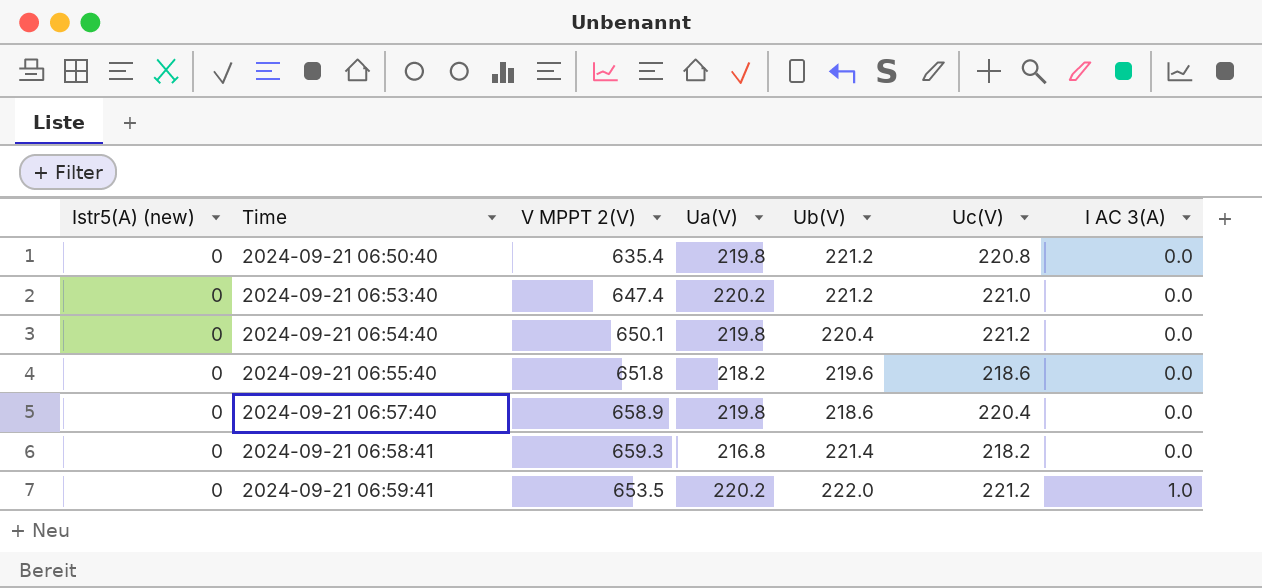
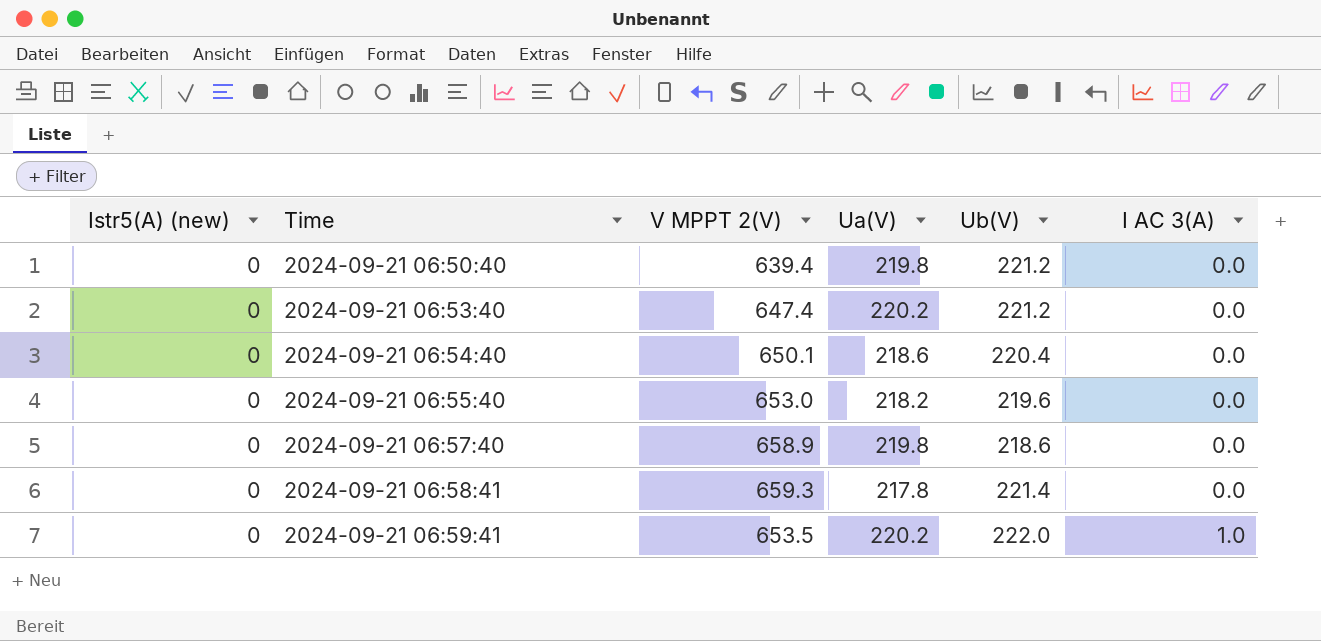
column Uc(V) | position: 6 -> none
2024-09-21 06:50:40 | V MPPT 2(V): 635.4 -> 639.4
2024-09-21 06:54:40 | Ua(V): 219.8 -> 218.6
2024-09-21 06:55:40 | V MPPT 2(V): 651.8 -> 653.0
2024-09-21 06:58:41 | Ua(V): 216.8 -> 217.8

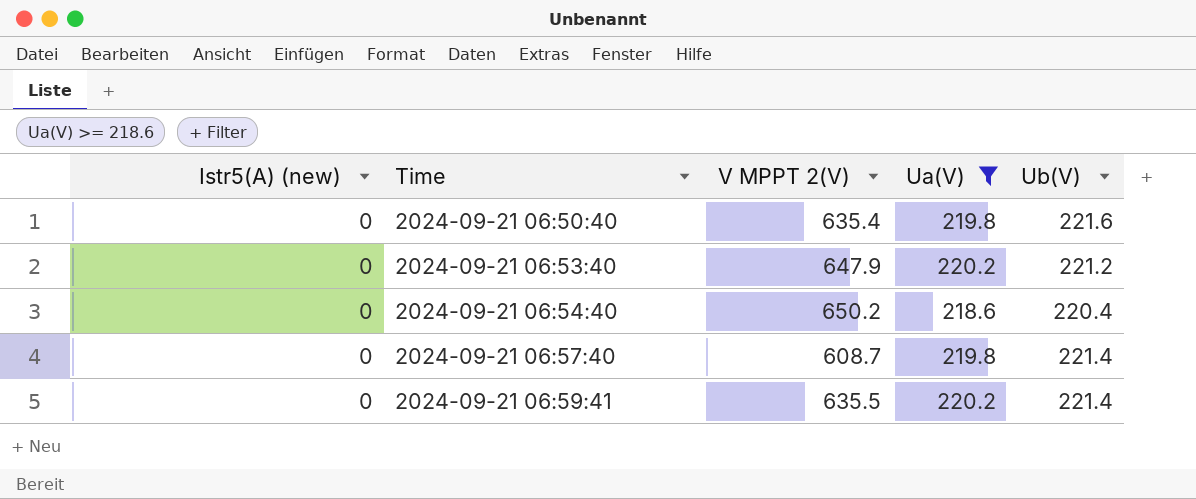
filter: none -> Ua(V) >= 218.6
column I AC 3(A) | position: 6 -> none
2024-09-21 06:50:40 | V MPPT 2(V): 639.4 -> 635.4
2024-09-21 06:50:40 | Ub(V): 221.2 -> 221.6
2024-09-21 06:53:40 | V MPPT 2(V): 647.4 -> 647.9
2024-09-21 06:54:40 | V MPPT 2(V): 650.1 -> 650.2
2024-09-21 06:57:40 | V MPPT 2(V): 658.9 -> 608.7
2024-09-21 06:57:40 | Ub(V): 218.6 -> 221.4
2024-09-21 06:59:41 | V MPPT 2(V): 653.5 -> 635.5
2024-09-21 06:59:41 | Ub(V): 222.0 -> 221.4

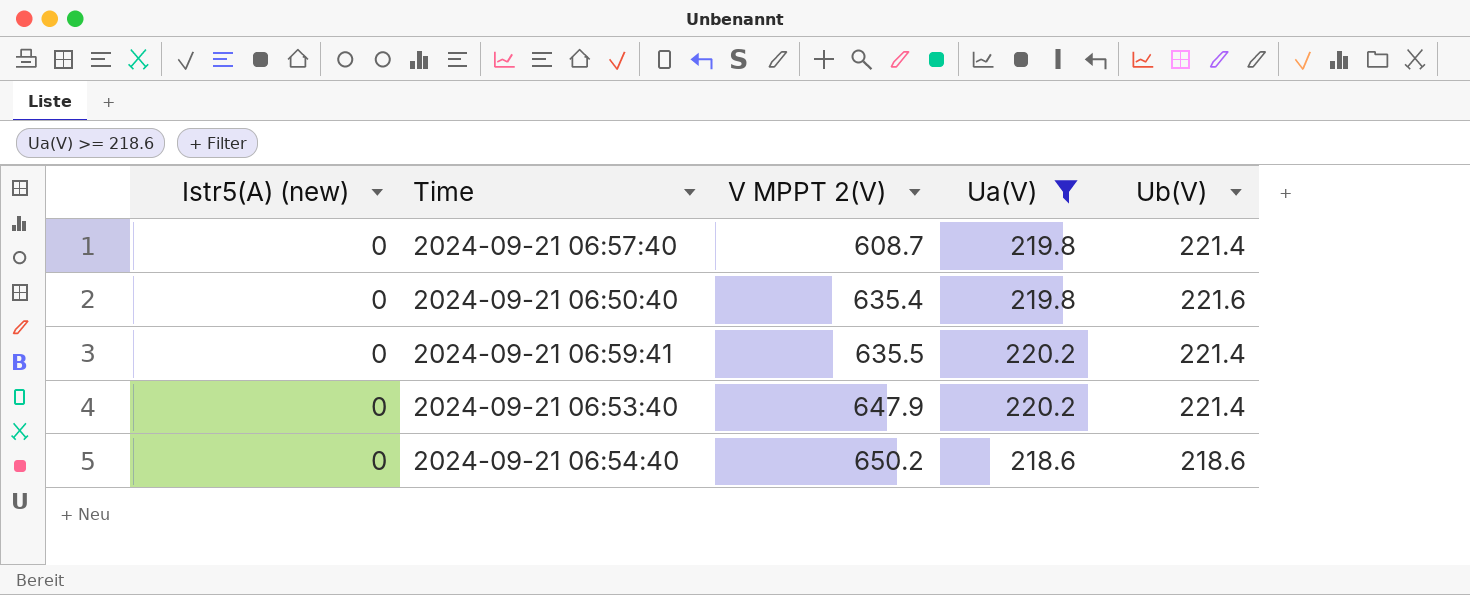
row order: Time ascending -> V MPPT 2(V) ascending
2024-09-21 06:53:40 | Ub(V): 221.2 -> 221.4
2024-09-21 06:54:40 | Ub(V): 220.4 -> 218.6

